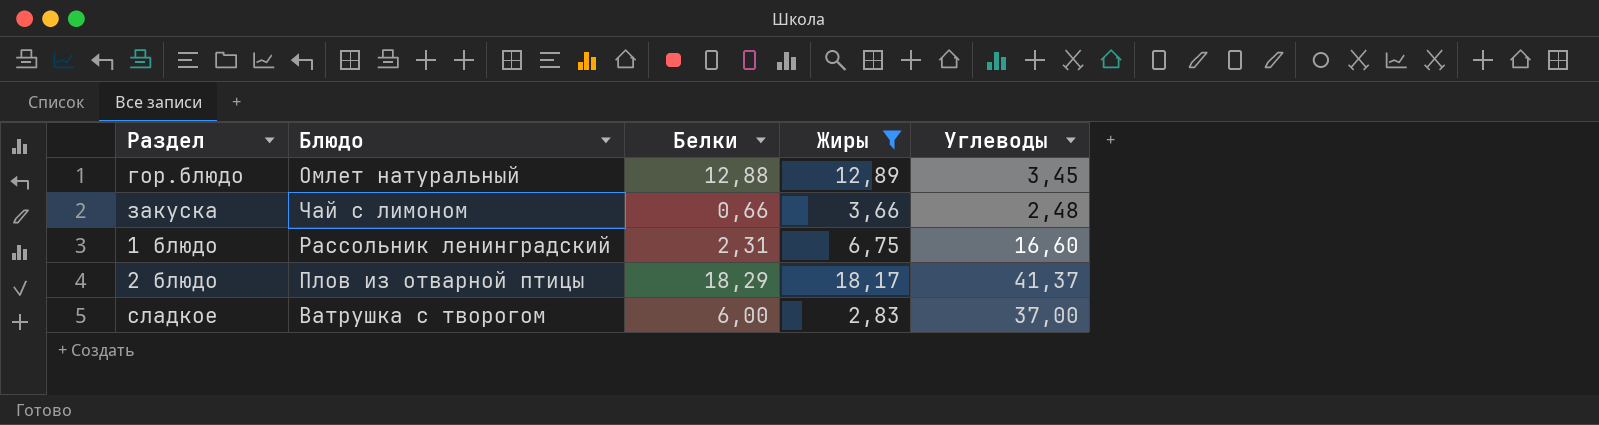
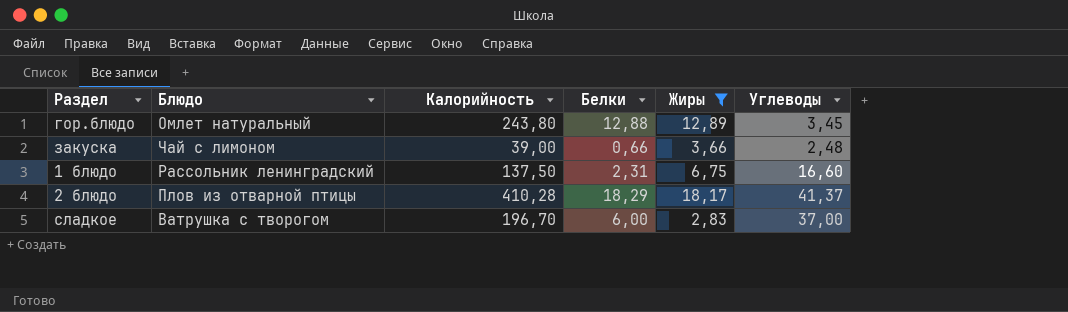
column Калорийность | position: none -> 3

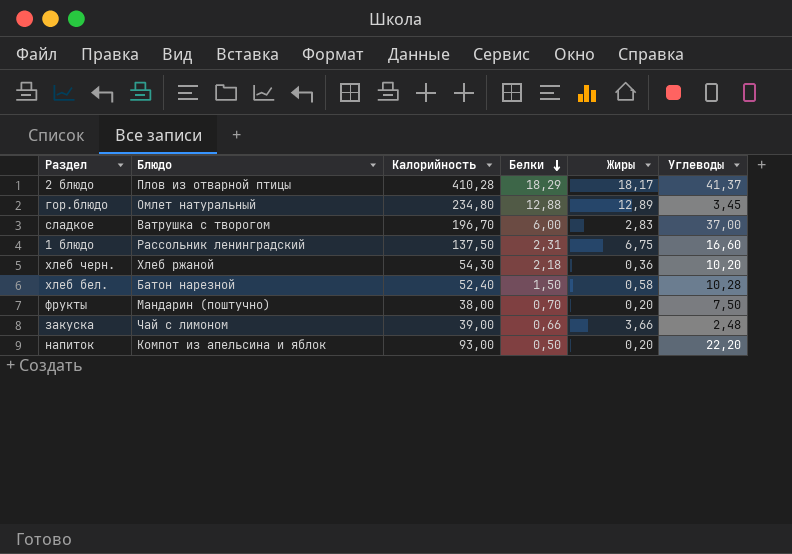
filter: Жиры >= 2,83 -> none
row order: none -> Белки descending
гор.блюдо | Калорийность: 243,80 -> 234,80

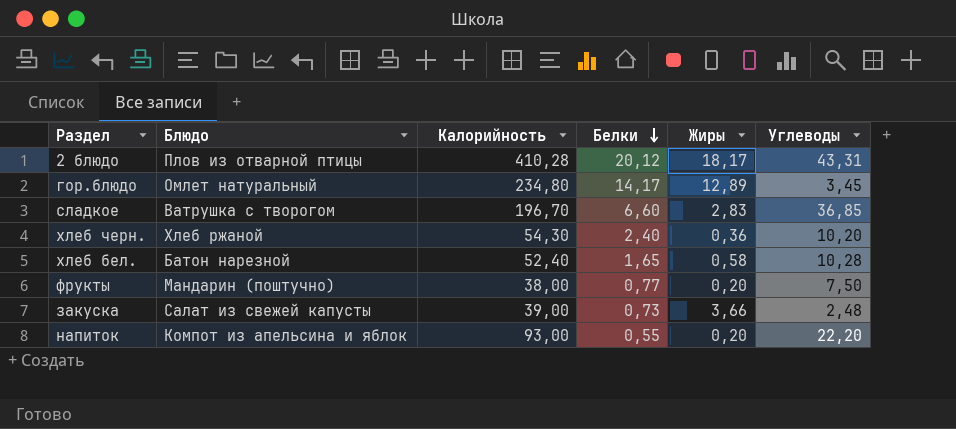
row 1 блюдо: Рассольник ленинградский | 137,50 | 2,31 | 6,75 | 16,60 -> none
2 блюдо | Белки: 18,29 -> 20,12
2 блюдо | Углеводы: 41,37 -> 43,31
гор.блюдо | Белки: 12,88 -> 14,17
сладкое | Белки: 6,00 -> 6,60
сладкое | Углеводы: 37,00 -> 36,85
хлеб черн. | Белки: 2,18 -> 2,40
хлеб бел. | Белки: 1,50 -> 1,65
фрукты | Белки: 0,70 -> 0,77
закуска | Блюдо: Чай с лимоном -> Салат из свежей капусты
закуска | Белки: 0,66 -> 0,73
напиток | Белки: 0,50 -> 0,55

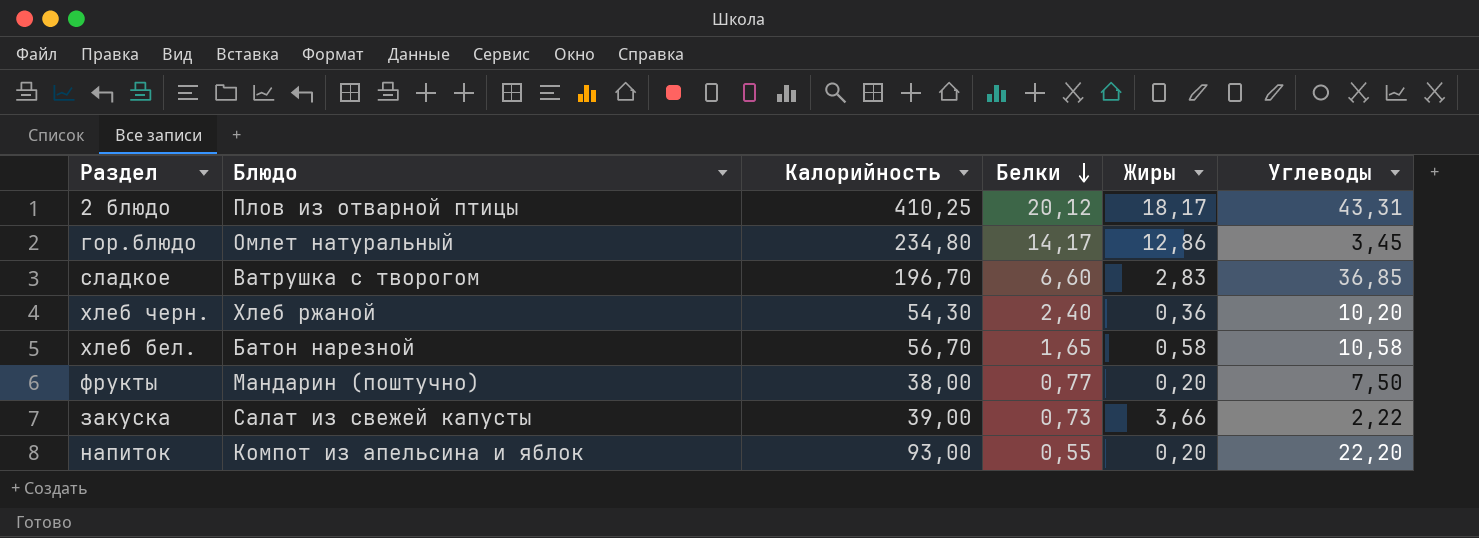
2 блюдо | Калорийность: 410,28 -> 410,25
гор.блюдо | Жиры: 12,89 -> 12,86
хлеб бел. | Калорийность: 52,40 -> 56,70
хлеб бел. | Углеводы: 10,28 -> 10,58
закуска | Углеводы: 2,48 -> 2,22

